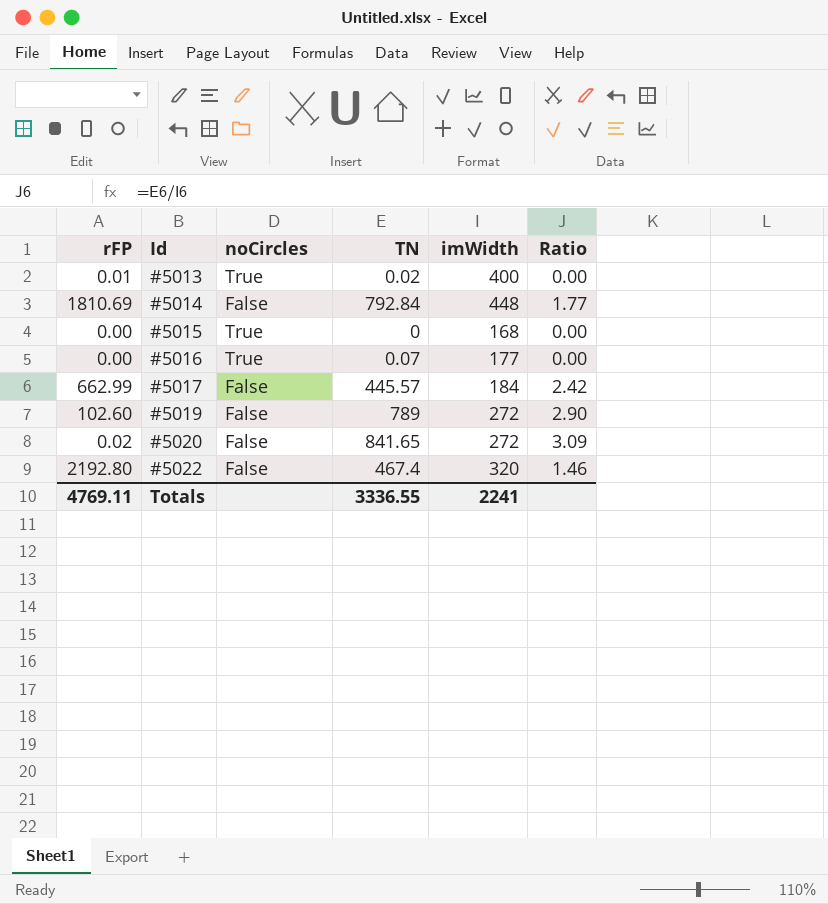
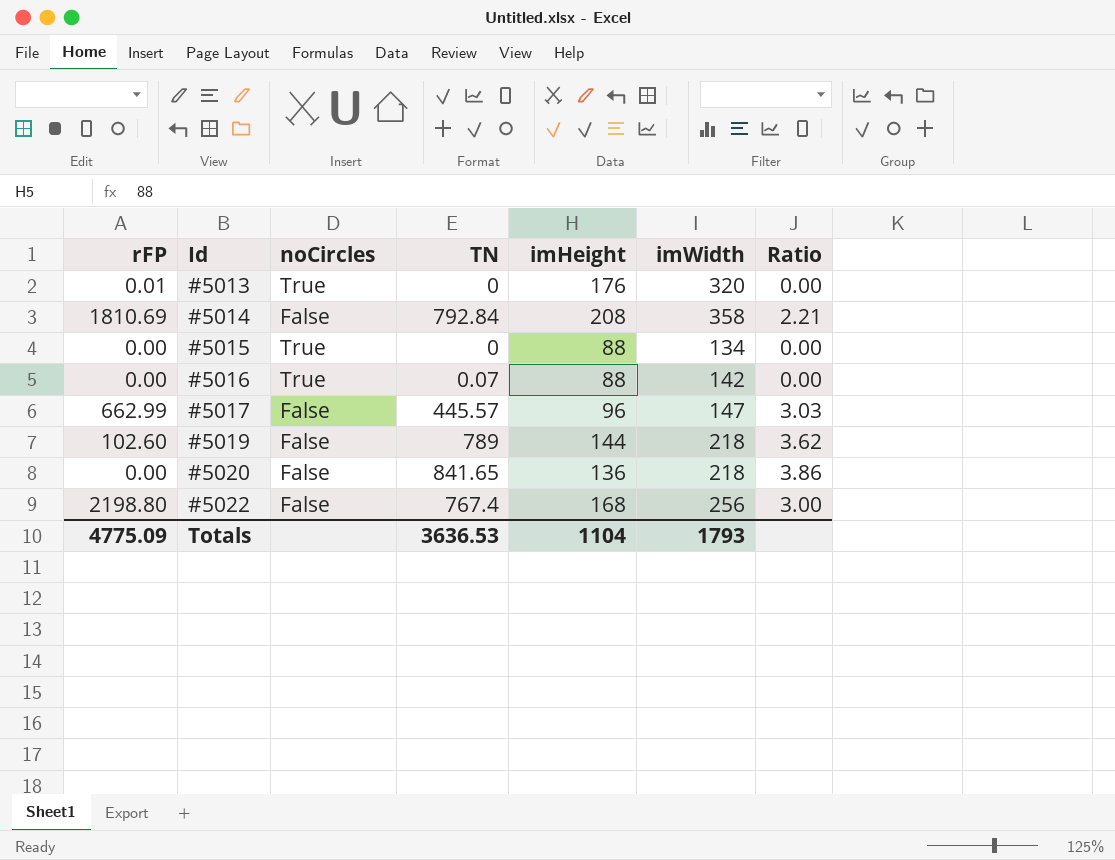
column imHeight | position: none -> 5
#5013 | TN: 0.02 -> 0
#5013 | imWidth: 400 -> 320
#5014 | imWidth: 448 -> 358
#5014 | Ratio: 1.77 -> 2.21
#5015 | imWidth: 168 -> 134
#5016 | imWidth: 177 -> 142
#5017 | imWidth: 184 -> 147
#5017 | Ratio: 2.42 -> 3.03
#5019 | imWidth: 272 -> 218
#5019 | Ratio: 2.90 -> 3.62
#5020 | rFP: 0.02 -> 0.00
#5020 | imWidth: 272 -> 218
#5020 | Ratio: 3.09 -> 3.86
#5022 | rFP: 2192.80 -> 2198.80
#5022 | TN: 467.4 -> 767.4
#5022 | imWidth: 320 -> 256
#5022 | Ratio: 1.46 -> 3.00
Totals | rFP: 4769.11 -> 4775.09
Totals | TN: 3336.55 -> 3636.53
Totals | imWidth: 2241 -> 1793

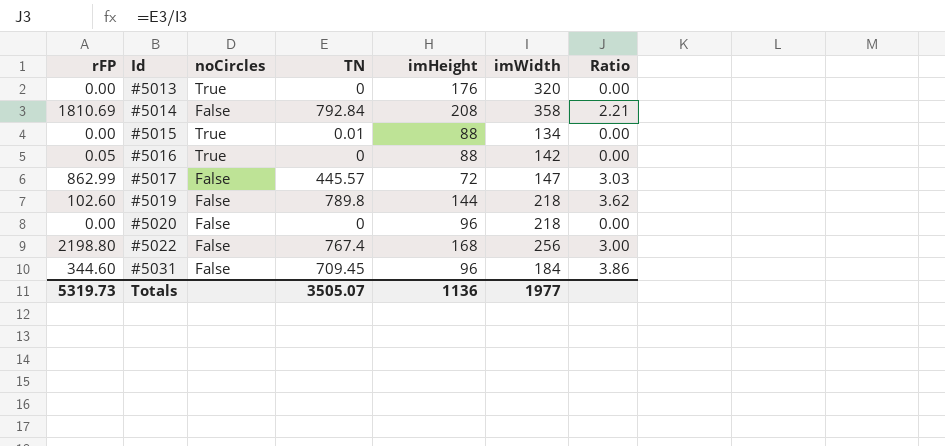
#5013 | rFP: 0.01 -> 0.00
#5015 | TN: 0 -> 0.01
#5016 | rFP: 0.00 -> 0.05
#5016 | TN: 0.07 -> 0
#5017 | rFP: 662.99 -> 862.99
#5017 | imHeight: 96 -> 72
#5019 | TN: 789 -> 789.8
#5020 | TN: 841.65 -> 0
#5020 | imHeight: 136 -> 96
#5020 | Ratio: 3.86 -> 0.00
row #5031: none -> 344.60 | False | 709.45 | 96 | 184 | 3.86
Totals | rFP: 4775.09 -> 5319.73
Totals | TN: 3636.53 -> 3505.07
Totals | imHeight: 1104 -> 1136
Totals | imWidth: 1793 -> 1977

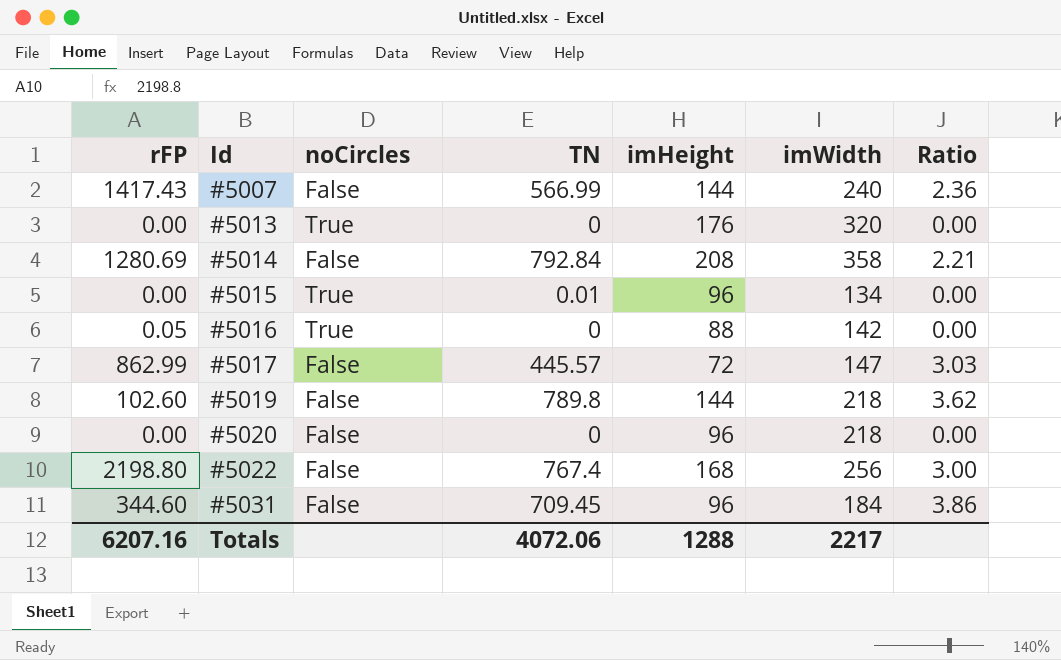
row #5007: none -> 1417.43 | False | 566.99 | 144 | 240 | 2.36
#5014 | rFP: 1810.69 -> 1280.69
#5015 | imHeight: 88 -> 96
Totals | rFP: 5319.73 -> 6207.16
Totals | TN: 3505.07 -> 4072.06
Totals | imHeight: 1136 -> 1288
Totals | imWidth: 1977 -> 2217

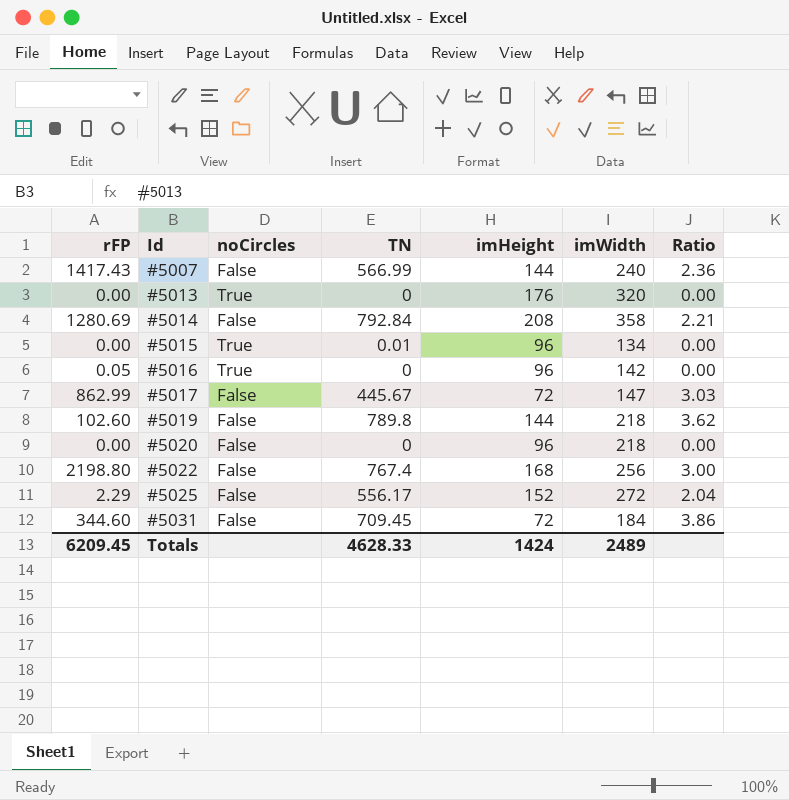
#5016 | imHeight: 88 -> 96
#5017 | TN: 445.57 -> 445.67
row #5025: none -> 2.29 | False | 556.17 | 152 | 272 | 2.04
#5031 | imHeight: 96 -> 72
Totals | rFP: 6207.16 -> 6209.45
Totals | TN: 4072.06 -> 4628.33
Totals | imHeight: 1288 -> 1424
Totals | imWidth: 2217 -> 2489

